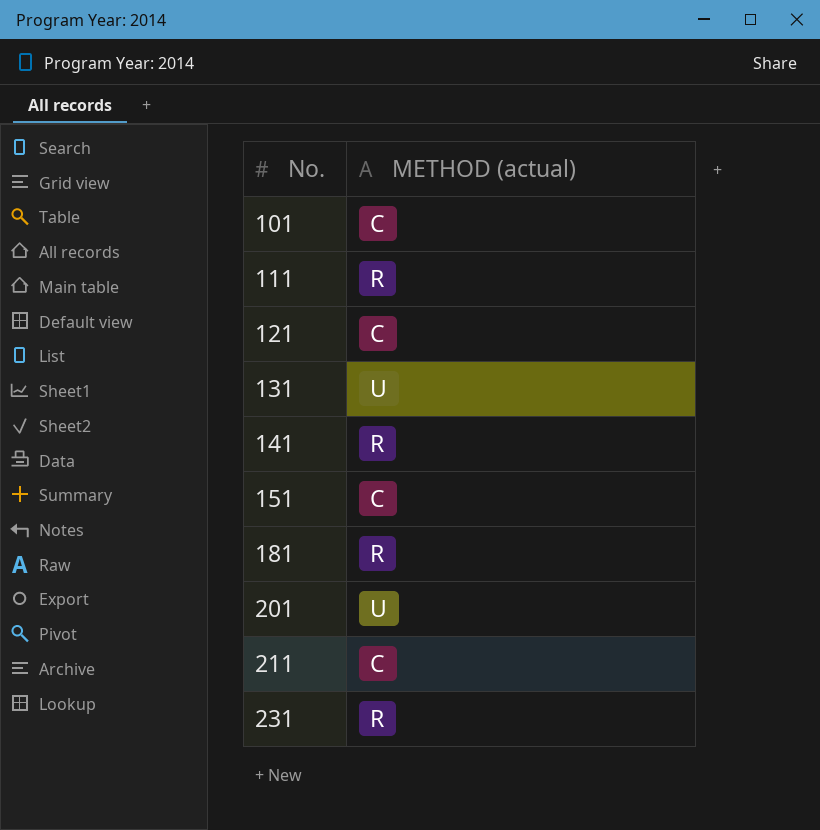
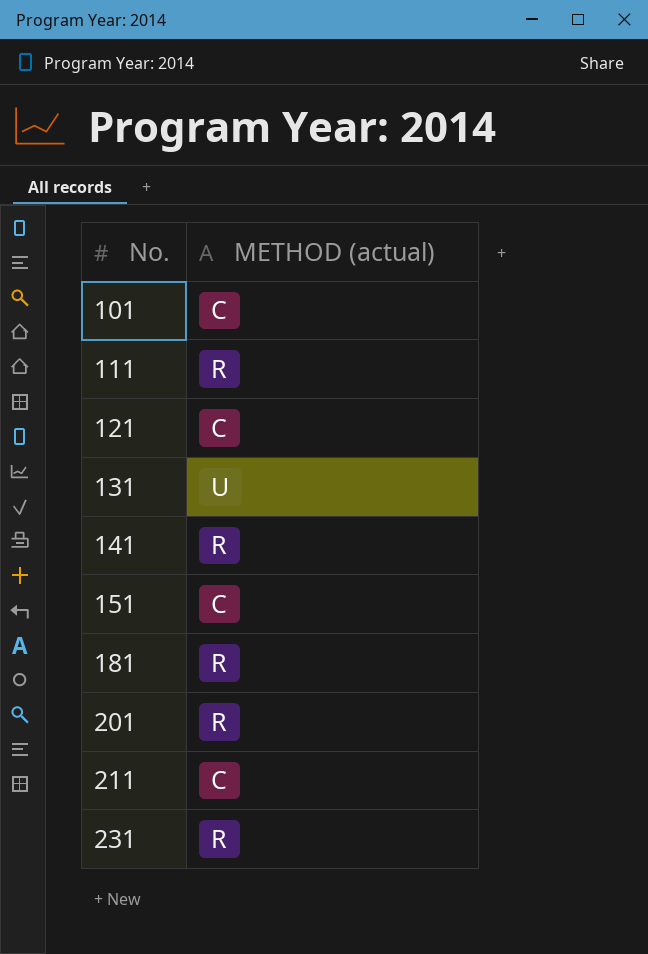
201 | METHOD (actual): U -> R

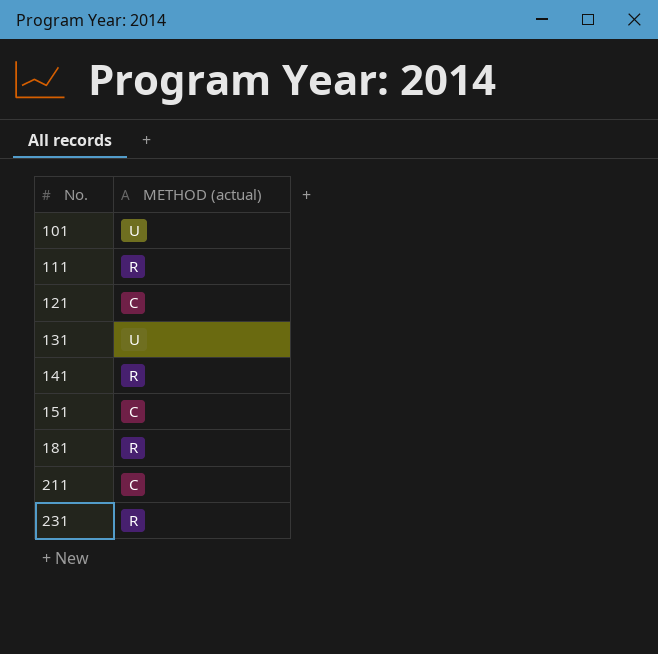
row 201: R -> none
101 | METHOD (actual): C -> U

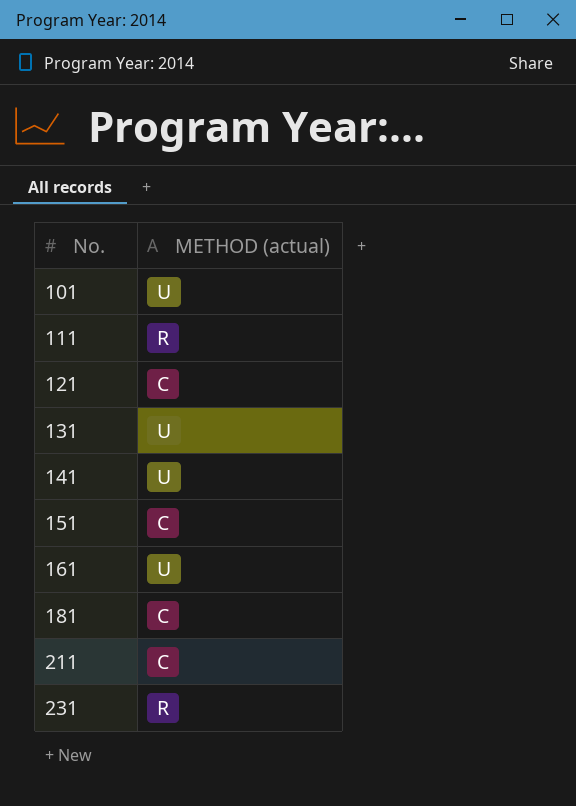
141 | METHOD (actual): R -> U
row 161: none -> U
181 | METHOD (actual): R -> C

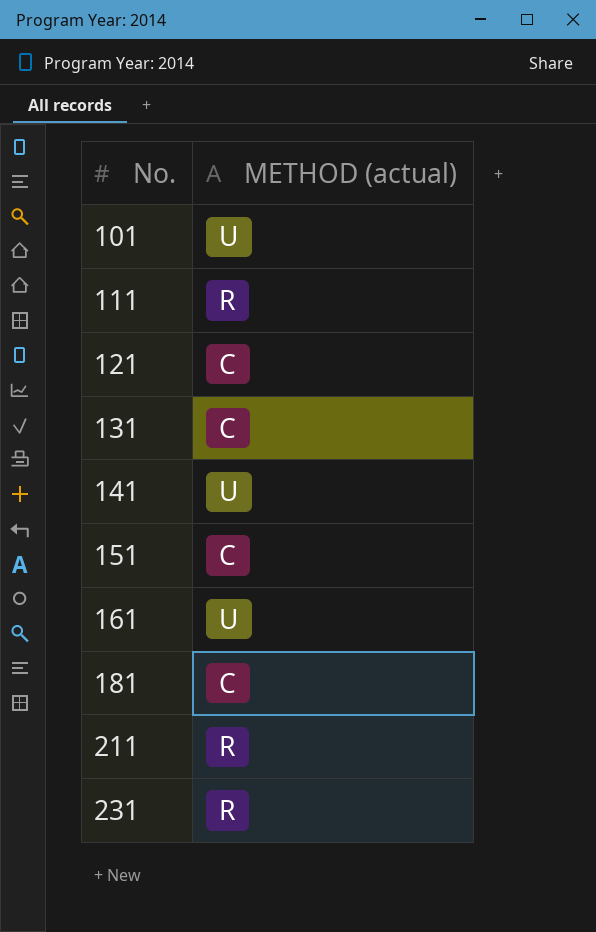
131 | METHOD (actual): U -> C
211 | METHOD (actual): C -> R

